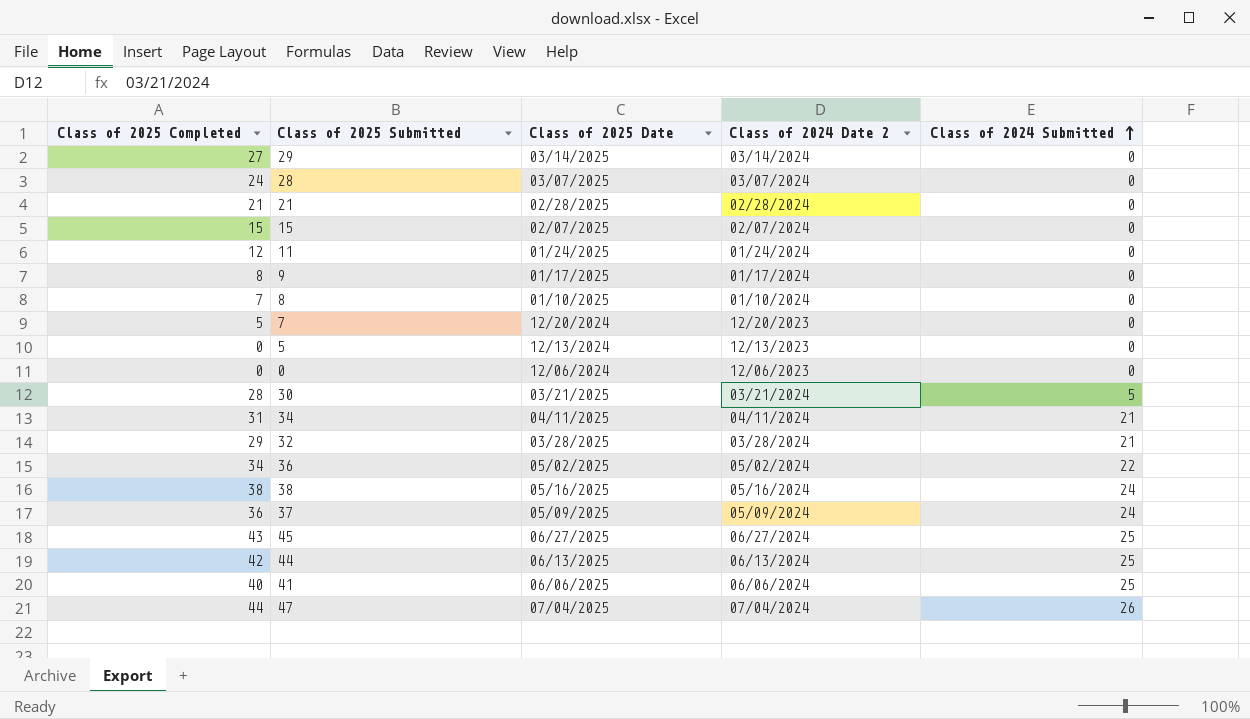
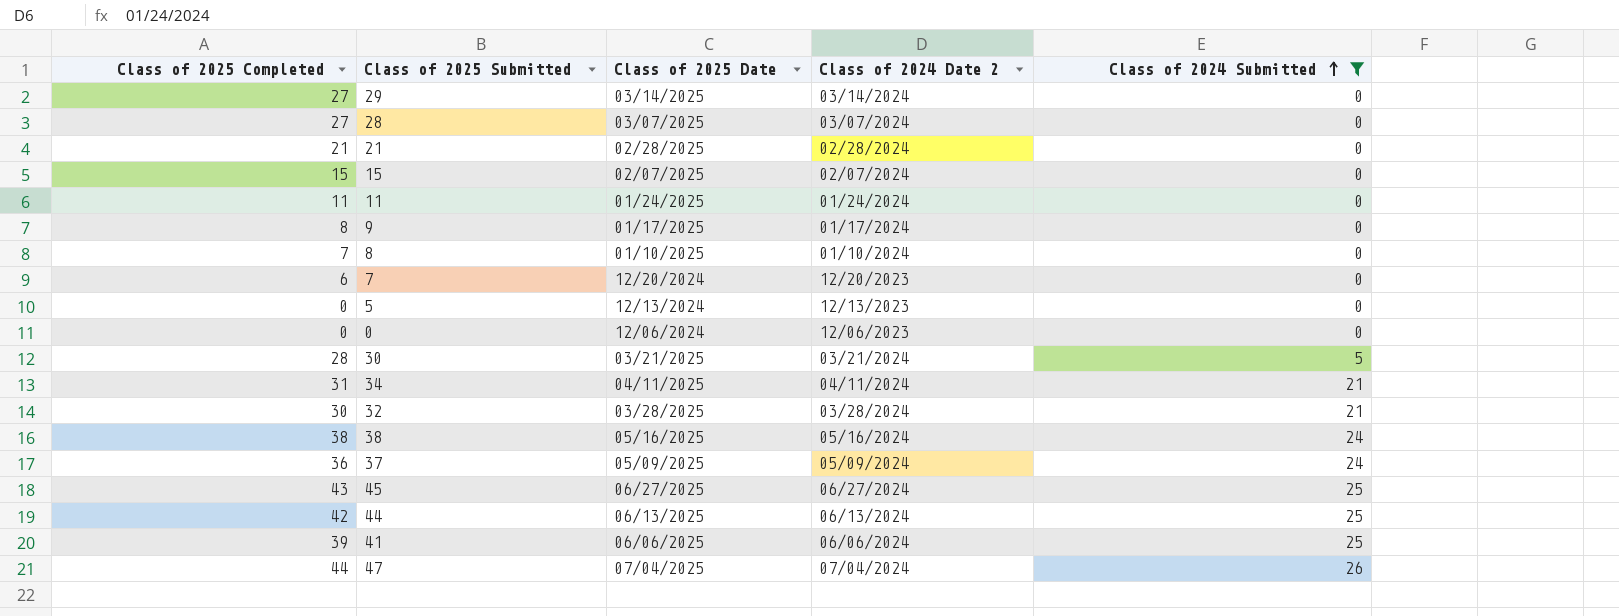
filter: none -> Class of 2024 Submitted != 22
28 | Class of 2025 Completed: 24 -> 27
11 | Class of 2025 Completed: 12 -> 11
7 | Class of 2025 Completed: 5 -> 6
32 | Class of 2025 Completed: 29 -> 30
41 | Class of 2025 Completed: 40 -> 39

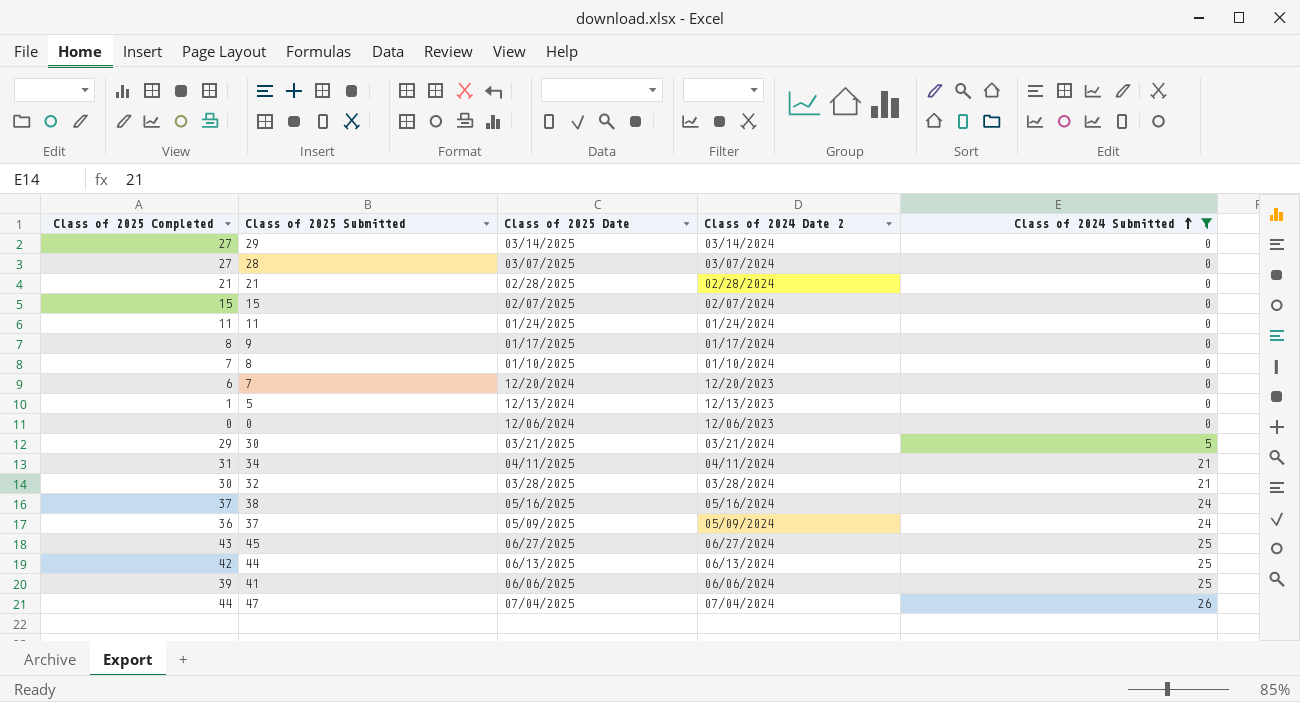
5 | Class of 2025 Completed: 0 -> 1
30 | Class of 2025 Completed: 28 -> 29
38 | Class of 2025 Completed: 38 -> 37

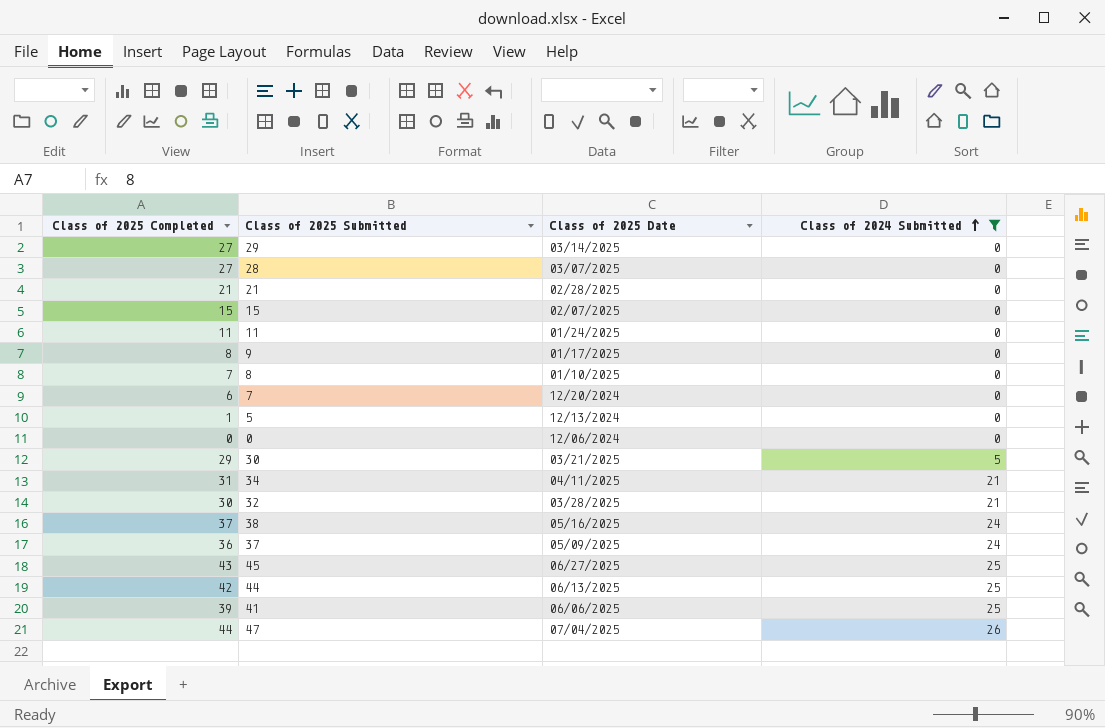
column Class of 2024 Date 2 | position: 4 -> none

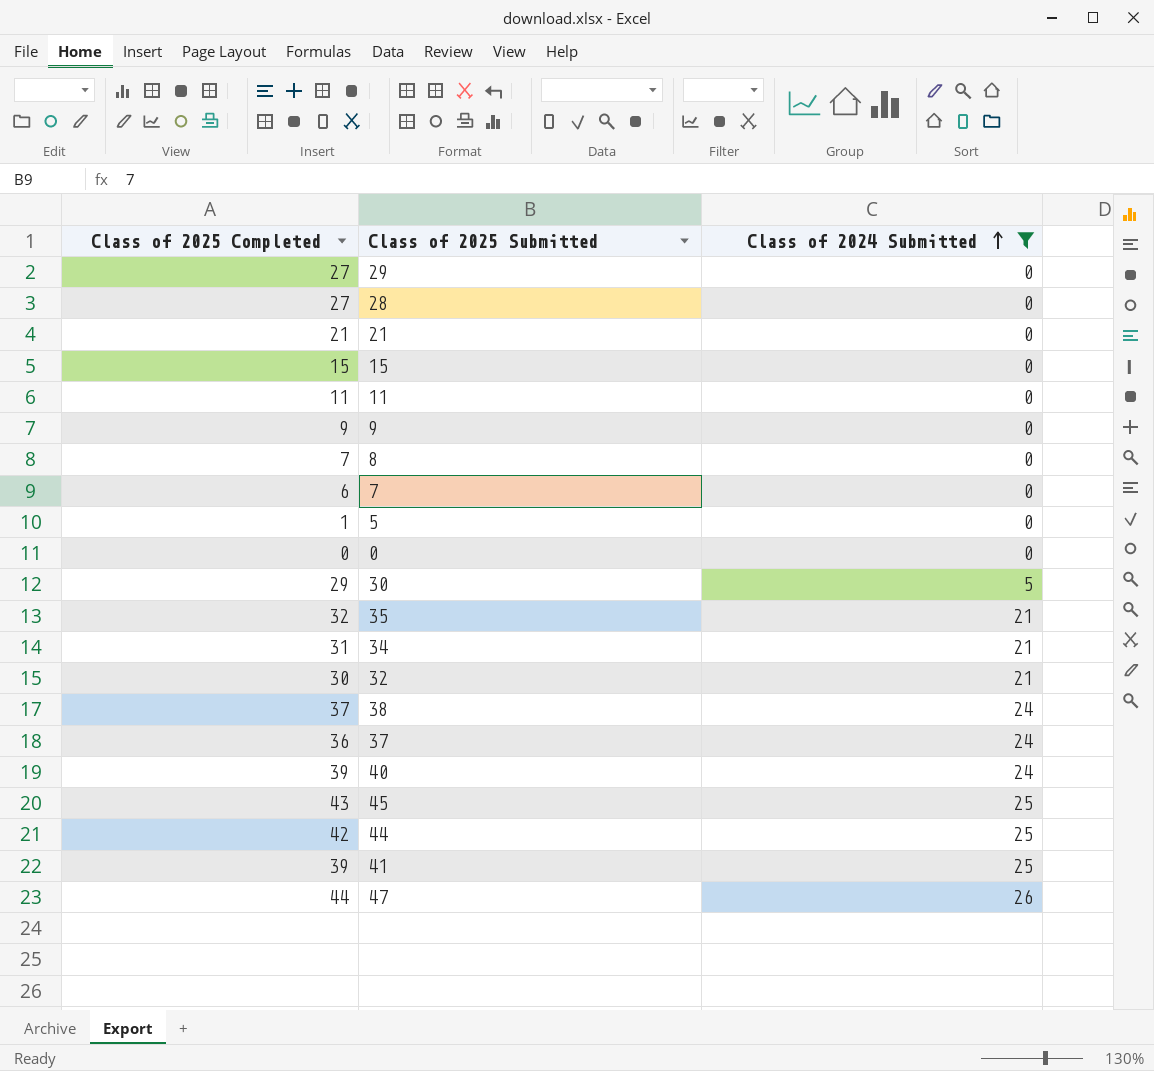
column Class of 2025 Date | position: 3 -> none
9 | Class of 2025 Completed: 8 -> 9
row 35: none -> 32 | 21
row 40: none -> 39 | 24

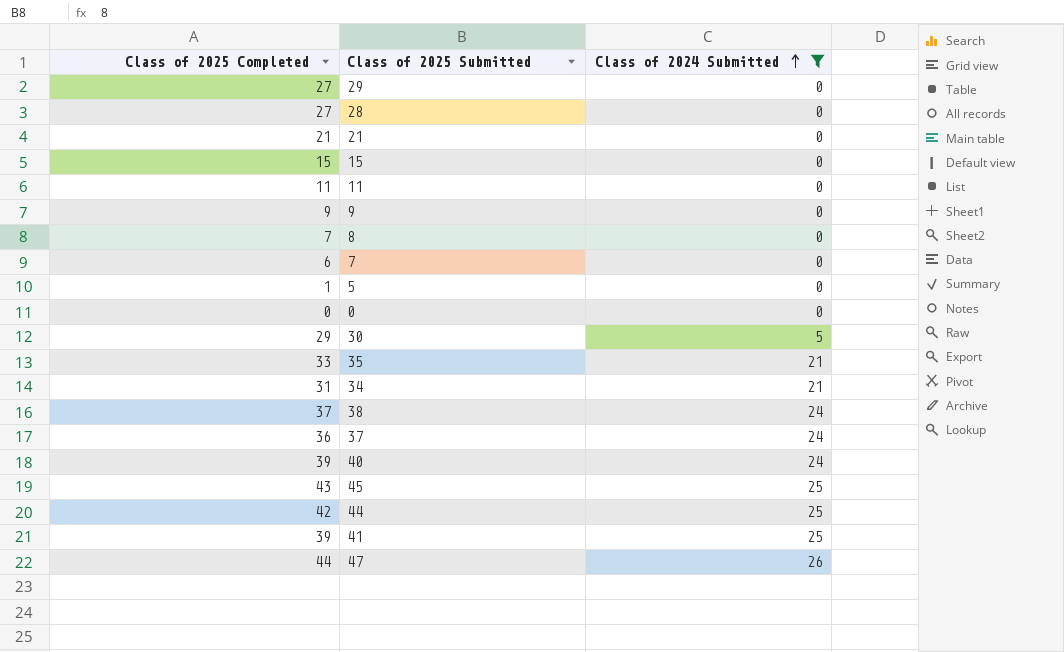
row 32: 30 | 21 -> none
35 | Class of 2025 Completed: 32 -> 33

